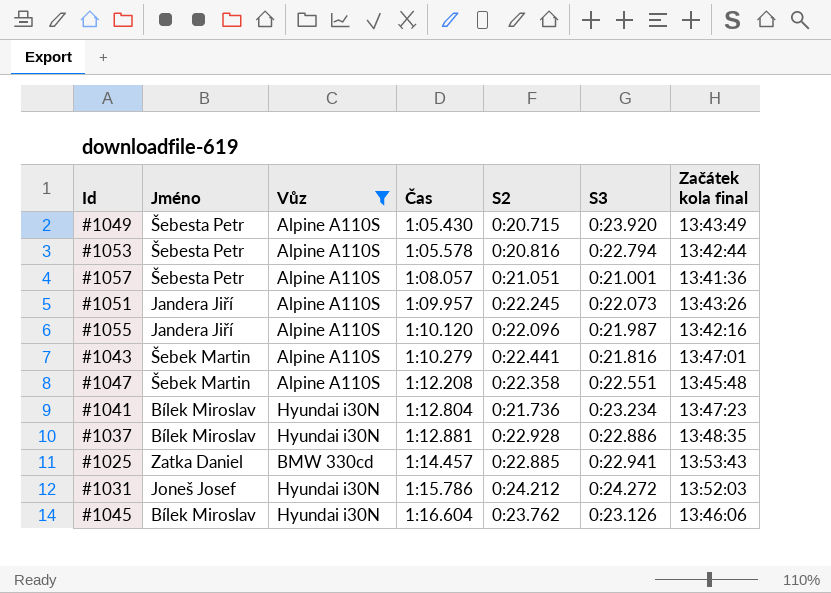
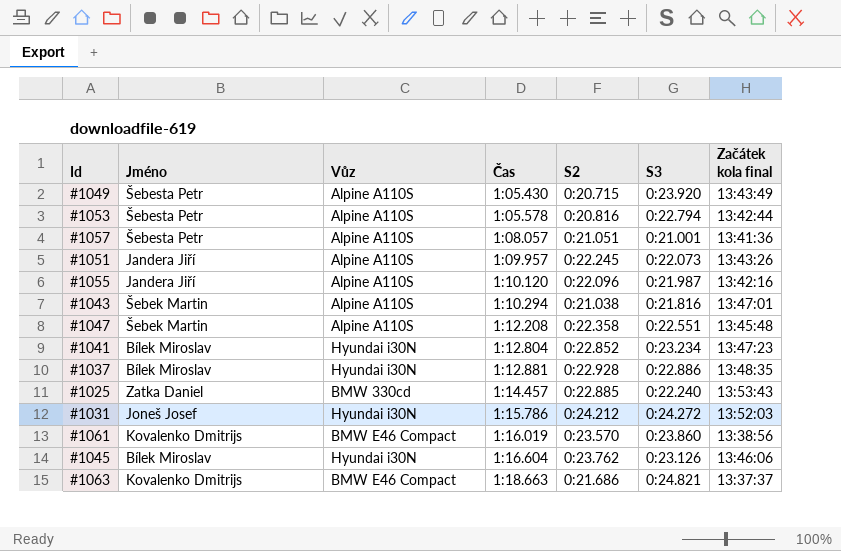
filter: Vůz != BMW E46 Compact -> none
#1043 | Čas: 1:10.279 -> 1:10.294
#1043 | S2: 0:22.441 -> 0:21.038
#1041 | S2: 0:21.736 -> 0:22.852
#1025 | S3: 0:22.941 -> 0:22.240

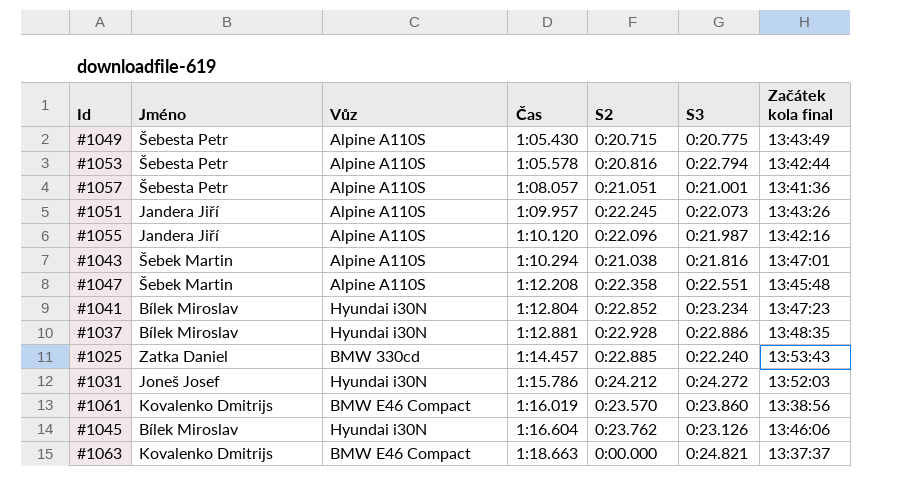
#1049 | S3: 0:23.920 -> 0:20.775
#1063 | S2: 0:21.686 -> 0:00.000

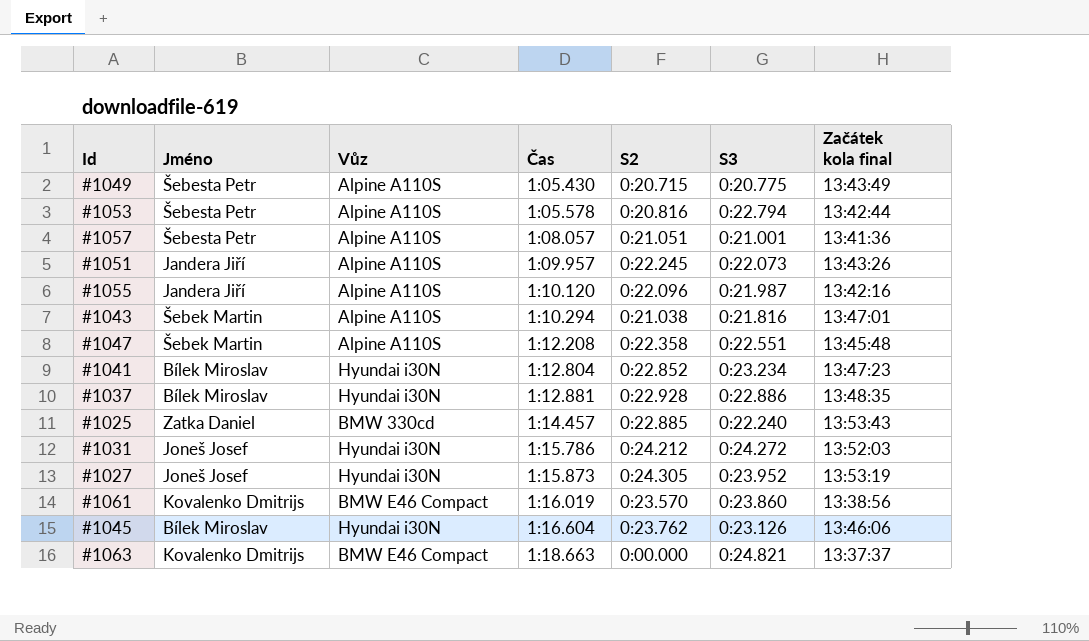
row #1027: none -> Joneš Josef | Hyundai i30N | 1:15.873 | 0:24.305 | 0:23.952 | 13:53:19

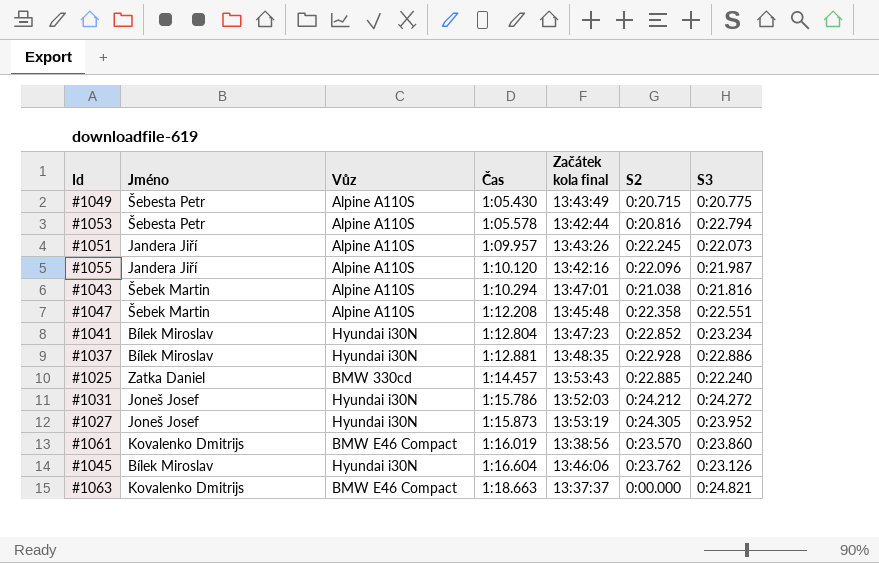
column Začátek kola final | position: 7 -> 5
row #1057: Šebesta Petr | Alpine A110S | 1:08.057 | 0:21.051 | 0:21.001 | 13:41:36 -> none

